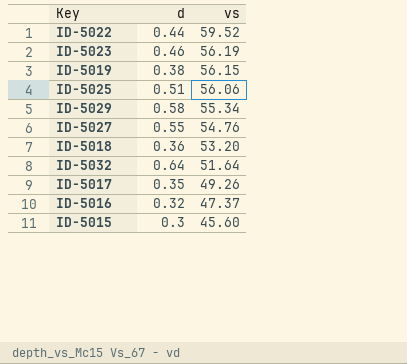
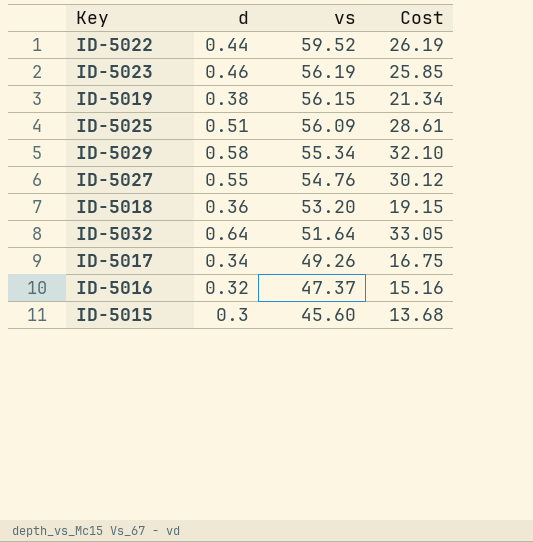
column Cost | formula: none -> [d] * [vs]
ID-5025 | vs: 56.06 -> 56.09
ID-5017 | d: 0.35 -> 0.34

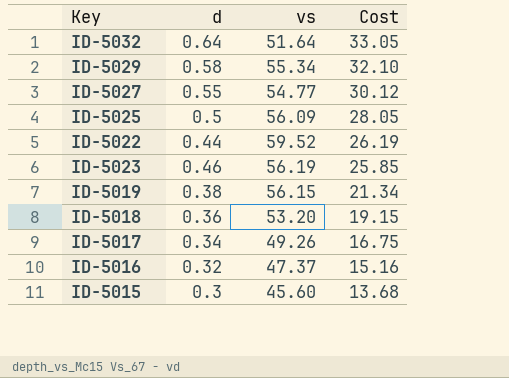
row order: vs descending -> Cost descending
ID-5027 | vs: 54.76 -> 54.77
ID-5025 | d: 0.51 -> 0.5
ID-5025 | Cost: 28.61 -> 28.05

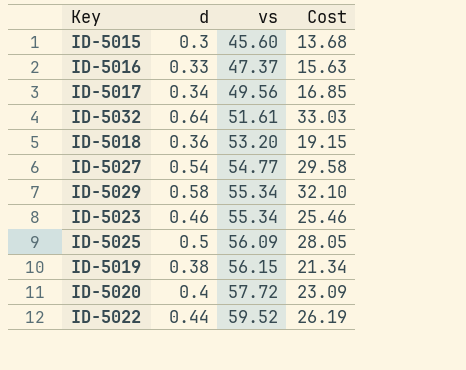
row order: Cost descending -> vs ascending
ID-5016 | d: 0.32 -> 0.33
ID-5016 | Cost: 15.16 -> 15.63
ID-5017 | vs: 49.26 -> 49.56
ID-5017 | Cost: 16.75 -> 16.85
ID-5032 | vs: 51.64 -> 51.61
ID-5032 | Cost: 33.05 -> 33.03
ID-5027 | d: 0.55 -> 0.54
ID-5027 | Cost: 30.12 -> 29.58
ID-5023 | vs: 56.19 -> 55.34
ID-5023 | Cost: 25.85 -> 25.46
row ID-5020: none -> 0.4 | 57.72 | 23.09

